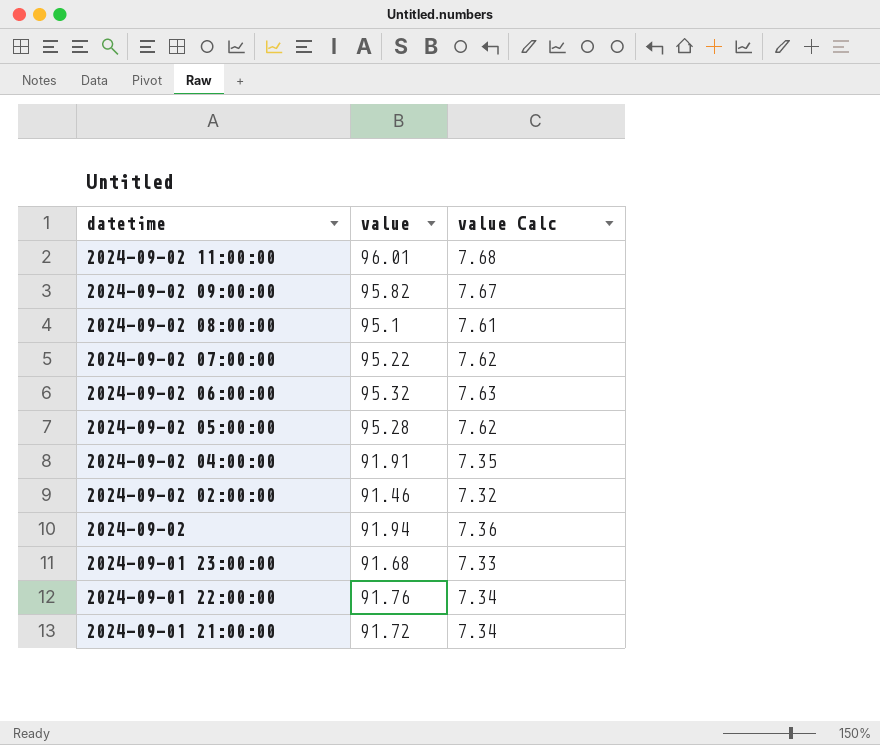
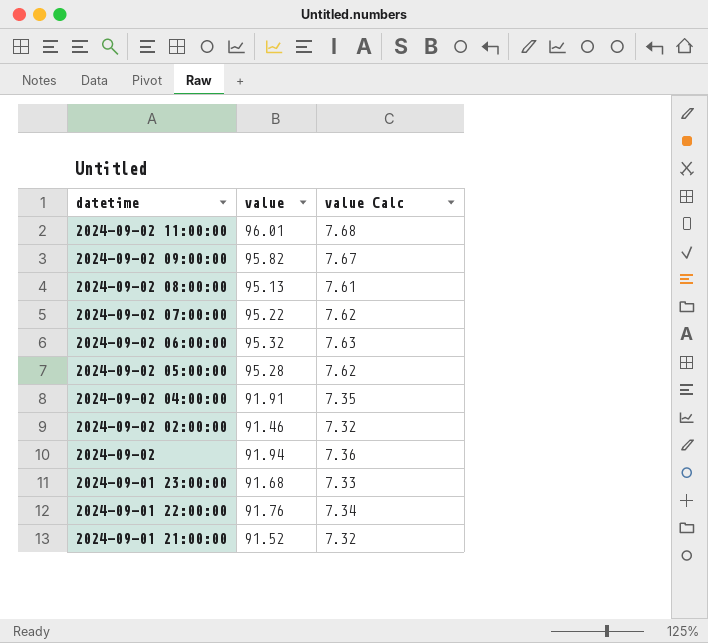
2024-09-02 08:00:00 | value: 95.1 -> 95.13
2024-09-01 21:00:00 | value: 91.72 -> 91.52
2024-09-01 21:00:00 | value Calc: 7.34 -> 7.32

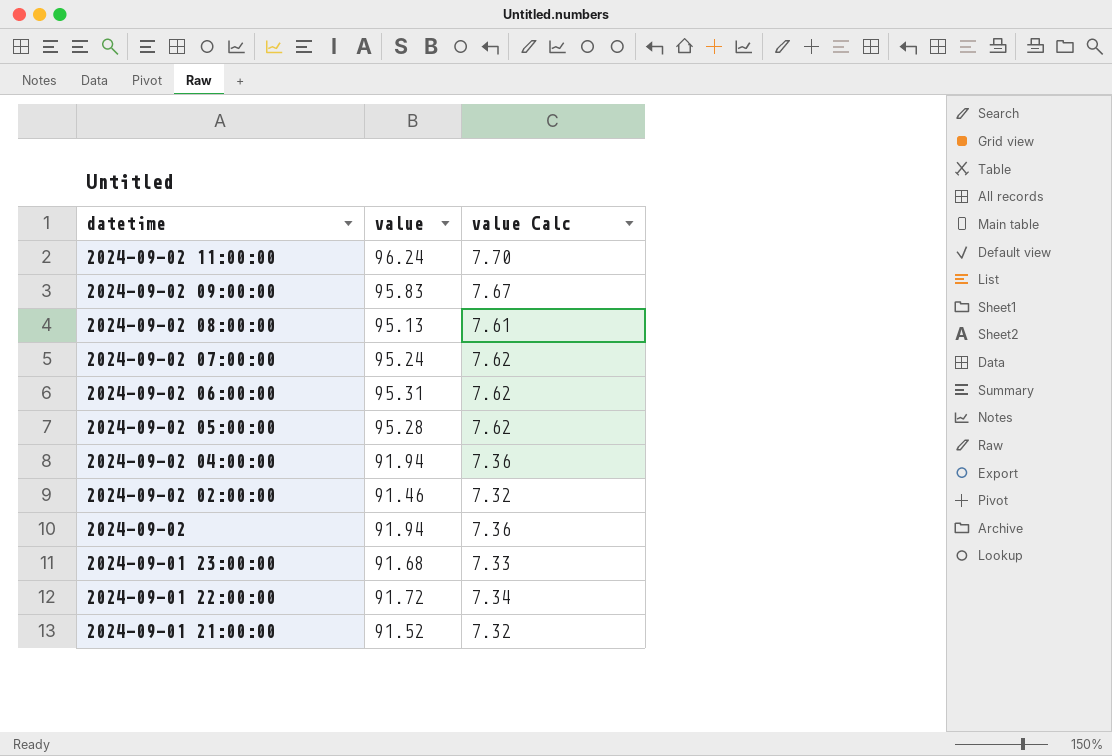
2024-09-02 11:00:00 | value: 96.01 -> 96.24
2024-09-02 11:00:00 | value Calc: 7.68 -> 7.70
2024-09-02 09:00:00 | value: 95.82 -> 95.83
2024-09-02 07:00:00 | value: 95.22 -> 95.24
2024-09-02 06:00:00 | value: 95.32 -> 95.31
2024-09-02 06:00:00 | value Calc: 7.63 -> 7.62
2024-09-02 04:00:00 | value: 91.91 -> 91.94
2024-09-02 04:00:00 | value Calc: 7.35 -> 7.36
2024-09-01 22:00:00 | value: 91.76 -> 91.72

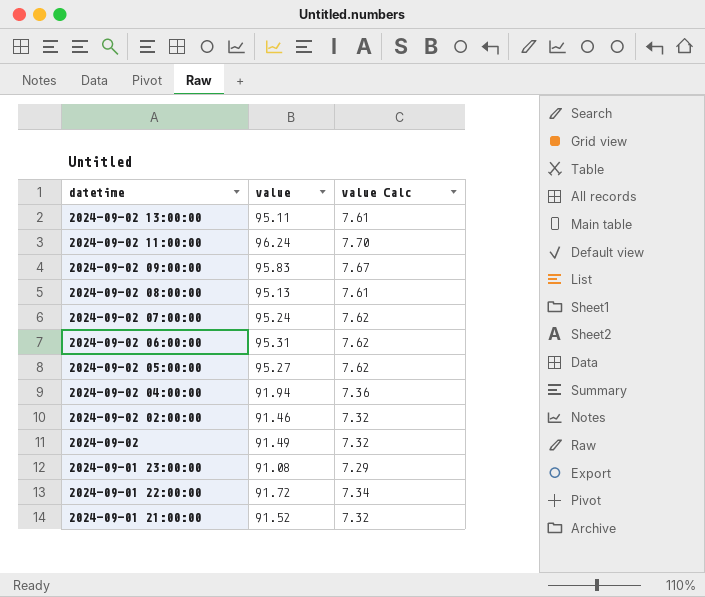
row 2024-09-02 13:00:00: none -> 95.11 | 7.61
2024-09-02 05:00:00 | value: 95.28 -> 95.27
2024-09-02 | value: 91.94 -> 91.49
2024-09-02 | value Calc: 7.36 -> 7.32
2024-09-01 23:00:00 | value: 91.68 -> 91.08
2024-09-01 23:00:00 | value Calc: 7.33 -> 7.29

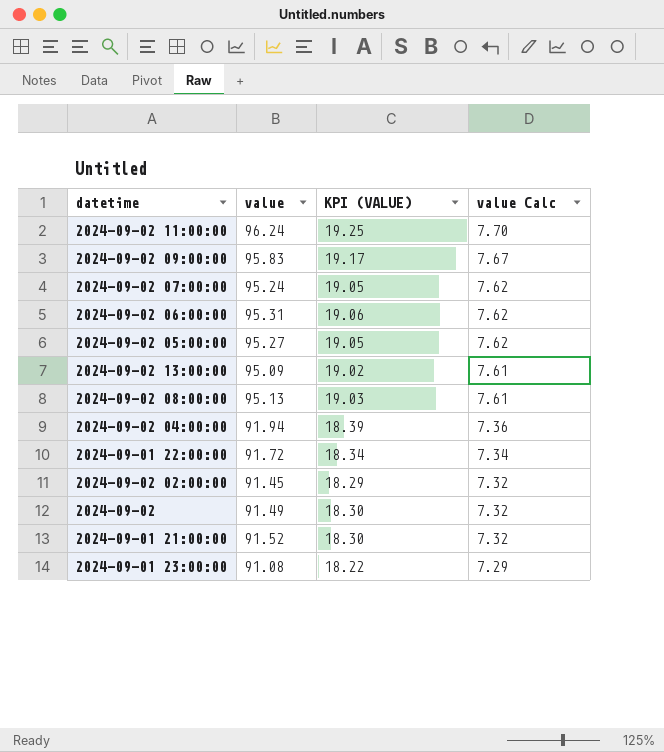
row order: datetime descending -> value Calc descending
column KPI (VALUE) | formula: none -> [value] * 0.2
2024-09-02 13:00:00 | value: 95.11 -> 95.09
2024-09-02 02:00:00 | value: 91.46 -> 91.45

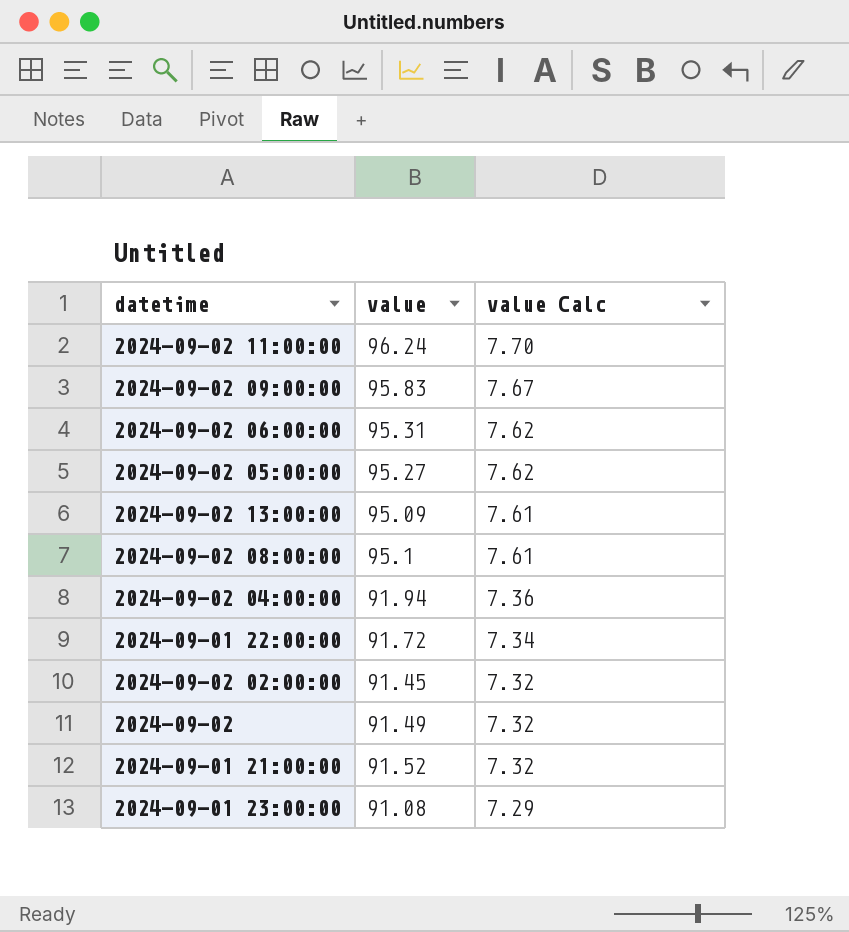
column KPI (VALUE) | formula: [value] * 0.2 -> none
row 2024-09-02 07:00:00: 95.24 | 19.05 | 7.62 -> none
2024-09-02 08:00:00 | value: 95.13 -> 95.1

